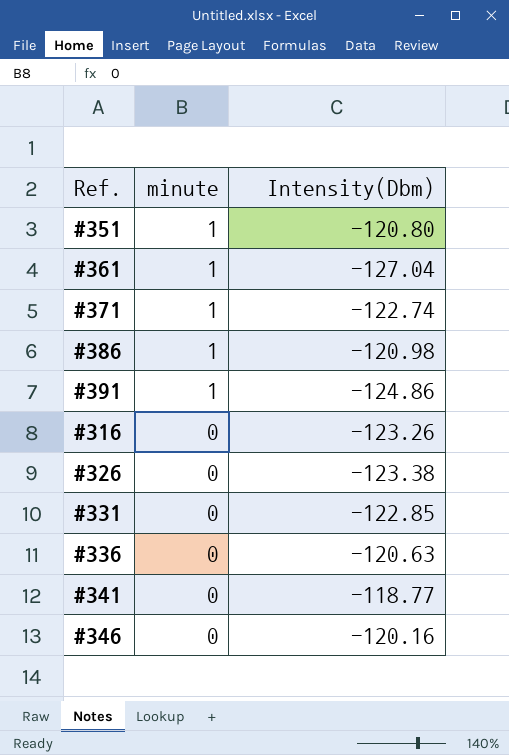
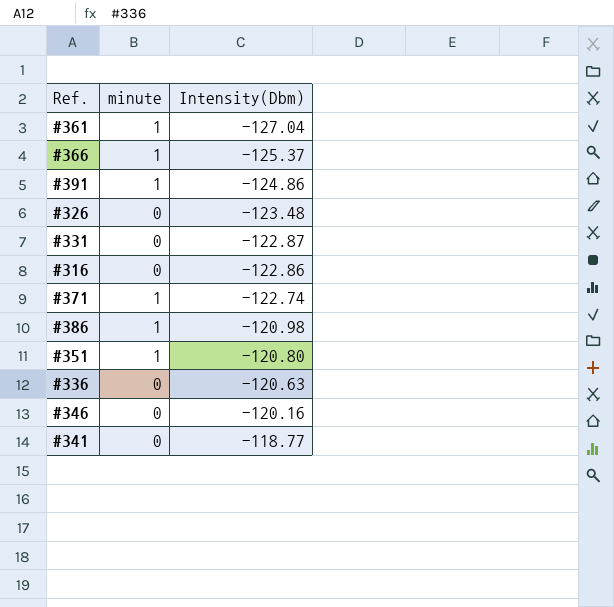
row order: minute descending -> Intensity(Dbm) ascending
row #366: none -> 1 | -125.37
#326 | Intensity(Dbm): -123.38 -> -123.48
#331 | Intensity(Dbm): -122.85 -> -122.87
#316 | Intensity(Dbm): -123.26 -> -122.86

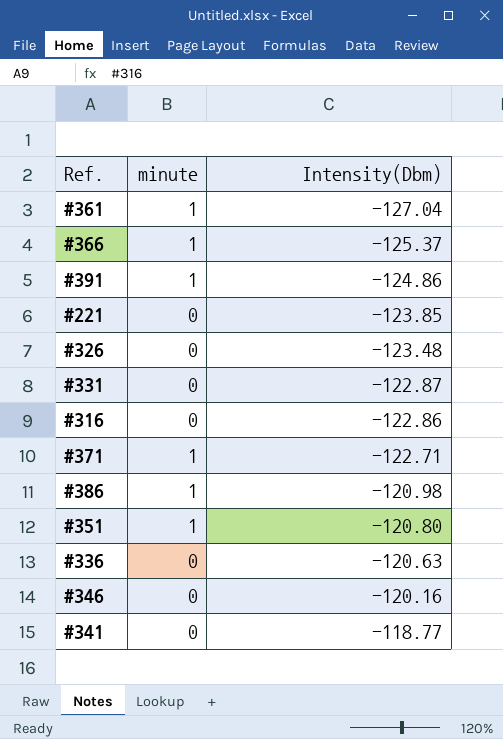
row #221: none -> 0 | -123.85
#371 | Intensity(Dbm): -122.74 -> -122.71

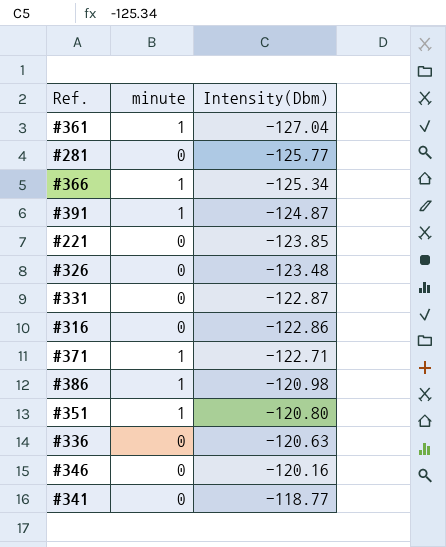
row #281: none -> 0 | -125.77
#366 | Intensity(Dbm): -125.37 -> -125.34
#391 | Intensity(Dbm): -124.86 -> -124.87

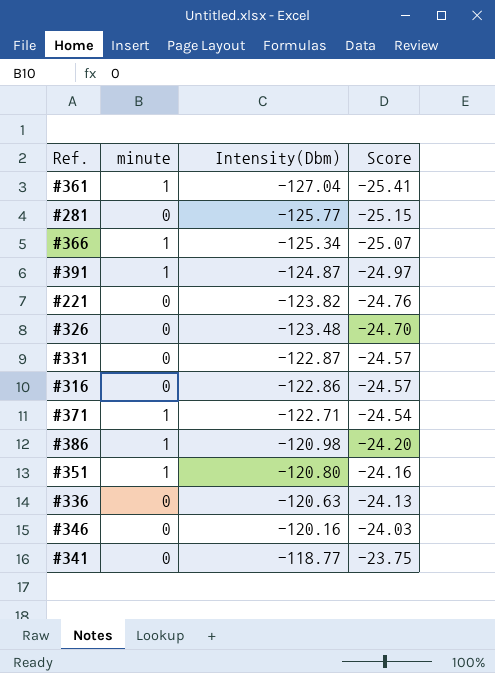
column Score | formula: none -> [Intensity(Dbm)] * 0.2
#221 | Intensity(Dbm): -123.85 -> -123.82

